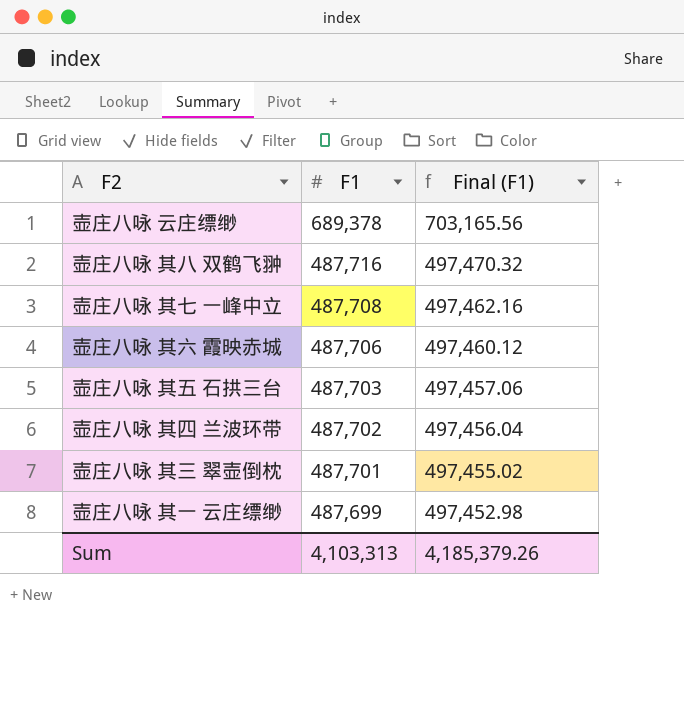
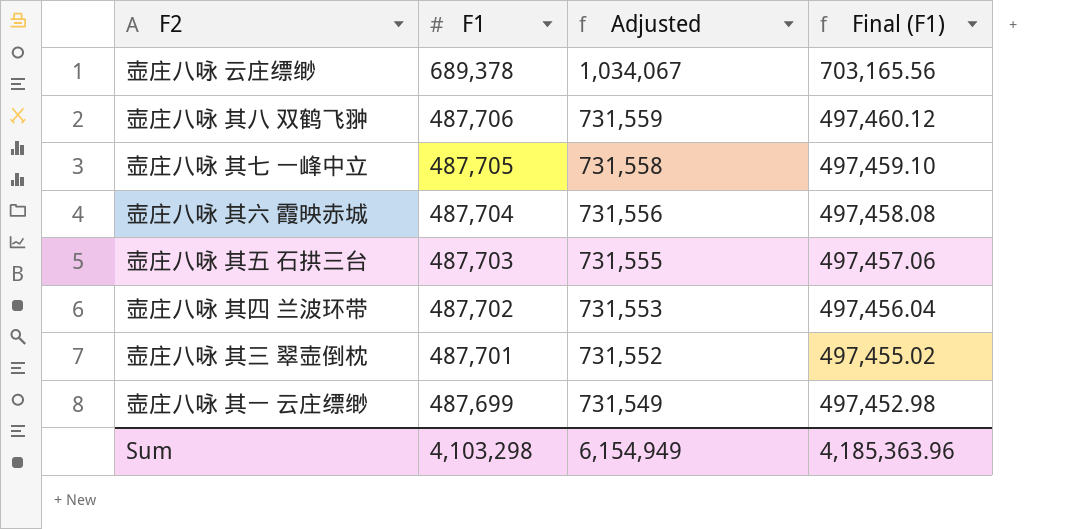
column Adjusted | formula: none -> [F1] * 1.5
壶庄八咏 其八 双鹤飞翀 | F1: 487,716 -> 487,706
壶庄八咏 其八 双鹤飞翀 | Final (F1): 497,470.32 -> 497,460.12
壶庄八咏 其七 一峰中立 | F1: 487,708 -> 487,705
壶庄八咏 其七 一峰中立 | Final (F1): 497,462.16 -> 497,459.10
壶庄八咏 其六 霞映赤城 | F1: 487,706 -> 487,704
壶庄八咏 其六 霞映赤城 | Final (F1): 497,460.12 -> 497,458.08
Sum | F1: 4,103,313 -> 4,103,298
Sum | Final (F1): 4,185,379.26 -> 4,185,363.96

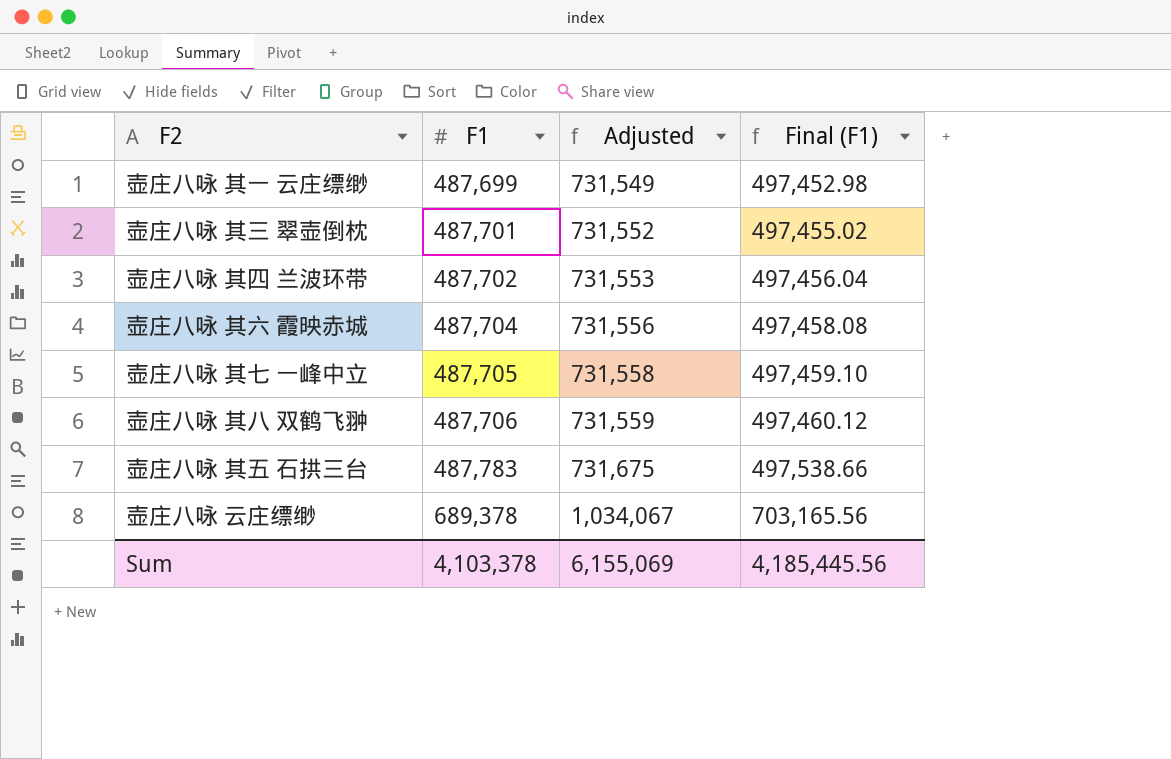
row order: F1 descending -> F1 ascending
壶庄八咏 其五 石拱三台 | F1: 487,703 -> 487,783
壶庄八咏 其五 石拱三台 | Adjusted: 731,555 -> 731,675
壶庄八咏 其五 石拱三台 | Final (F1): 497,457.06 -> 497,538.66
Sum | F1: 4,103,298 -> 4,103,378
Sum | Adjusted: 6,154,949 -> 6,155,069
Sum | Final (F1): 4,185,363.96 -> 4,185,445.56

